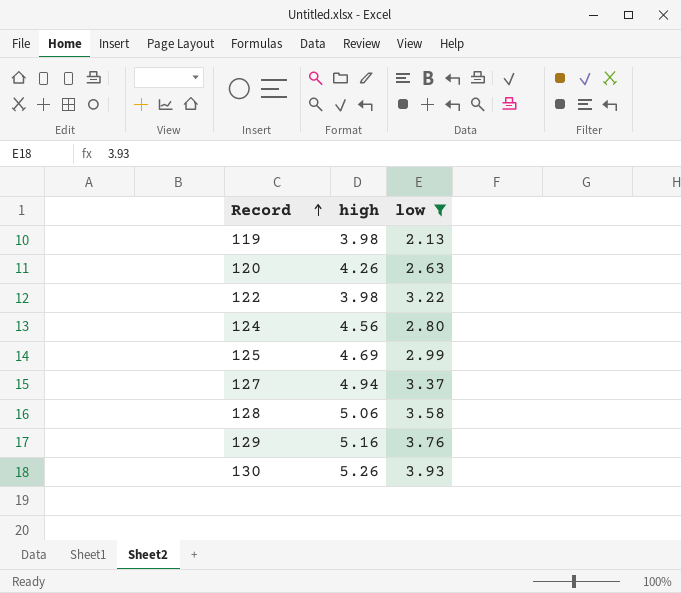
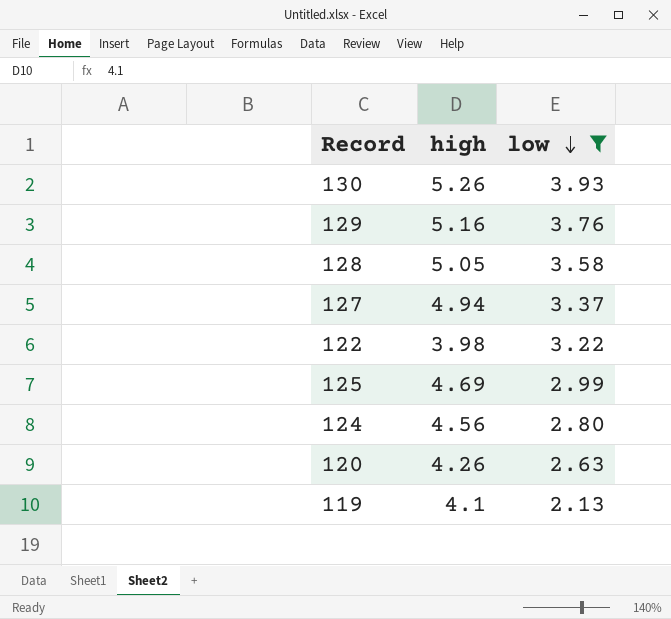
row order: Record ascending -> low descending
128 | high: 5.06 -> 5.05
119 | high: 3.98 -> 4.1

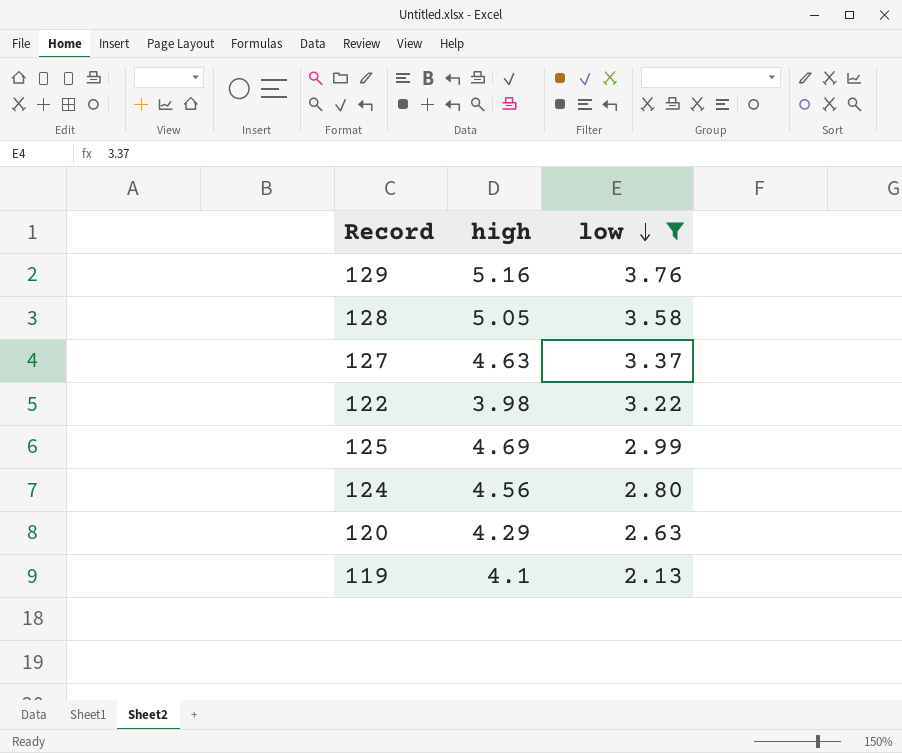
row 130: 5.26 | 3.93 -> none
127 | high: 4.94 -> 4.63
120 | high: 4.26 -> 4.29

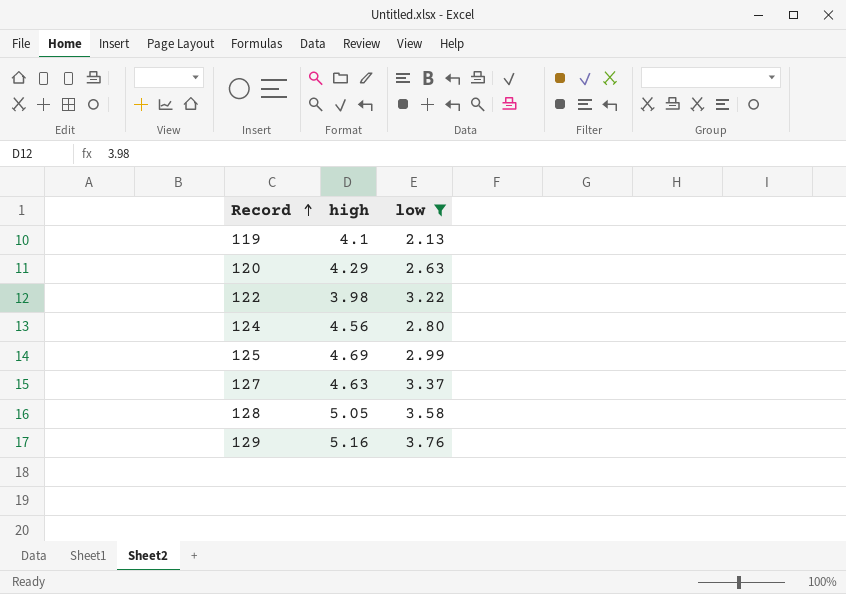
row order: low descending -> Record ascending

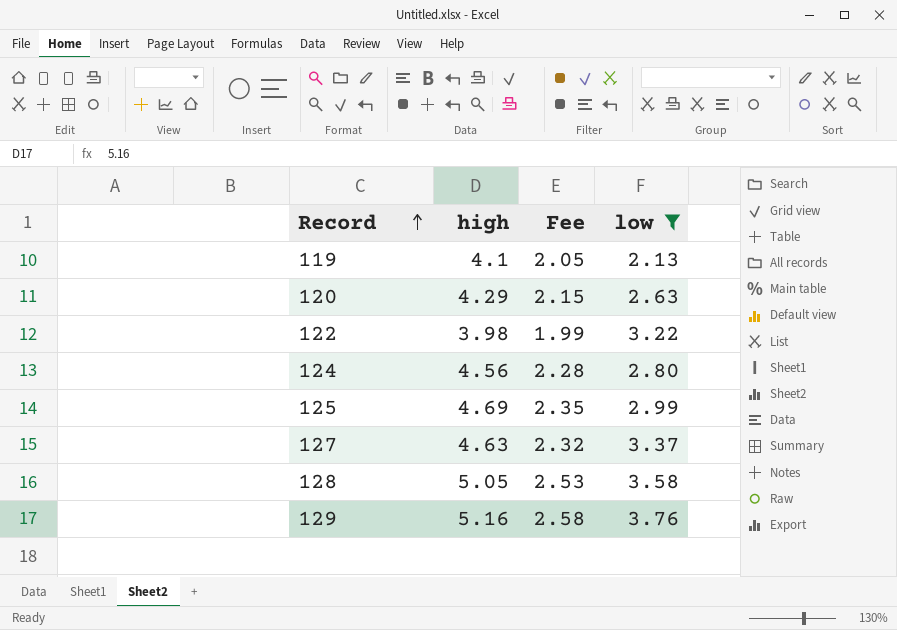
column Fee | formula: none -> [high] * 0.5

